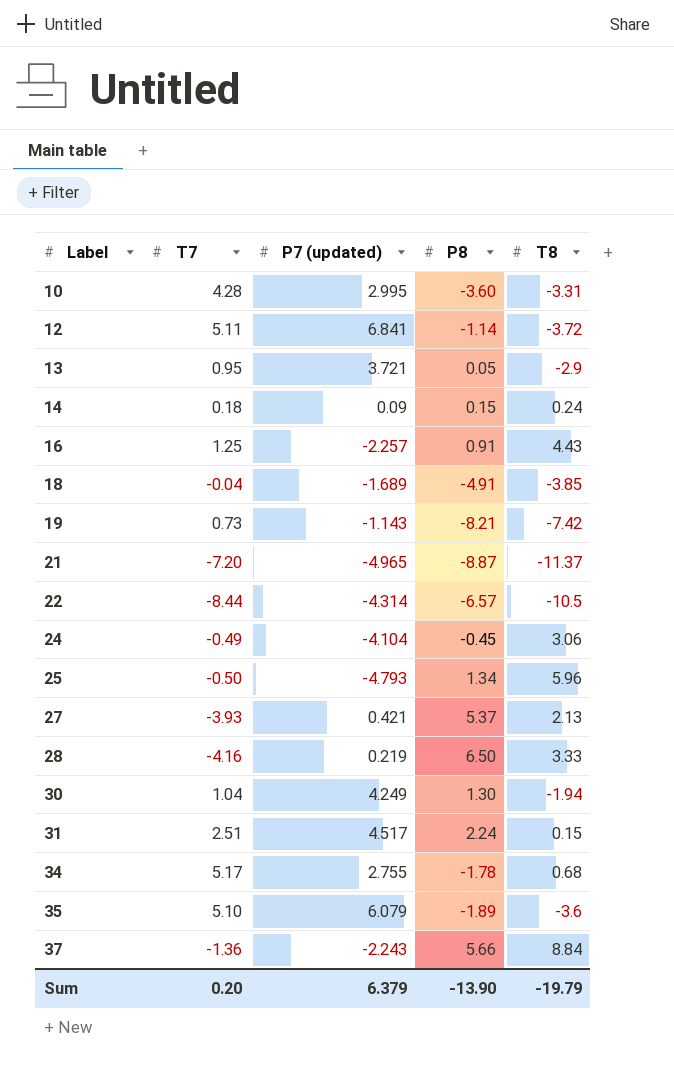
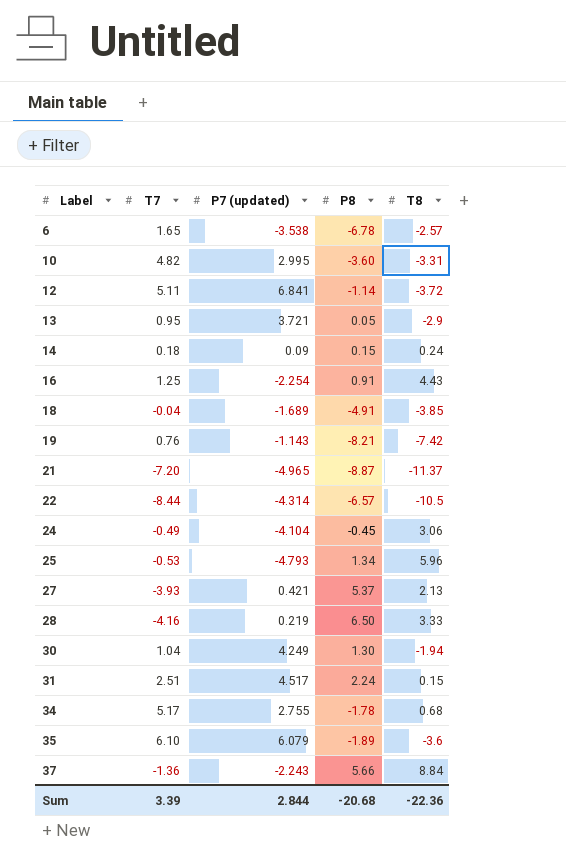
row 6: none -> 1.65 | -3.538 | -6.78 | -2.57
10 | T7: 4.28 -> 4.82
16 | P7 (updated): -2.257 -> -2.254
19 | T7: 0.73 -> 0.76
25 | T7: -0.50 -> -0.53
35 | T7: 5.10 -> 6.10
Sum | T7: 0.20 -> 3.39
Sum | P7 (updated): 6.379 -> 2.844
Sum | P8: -13.90 -> -20.68
Sum | T8: -19.79 -> -22.36

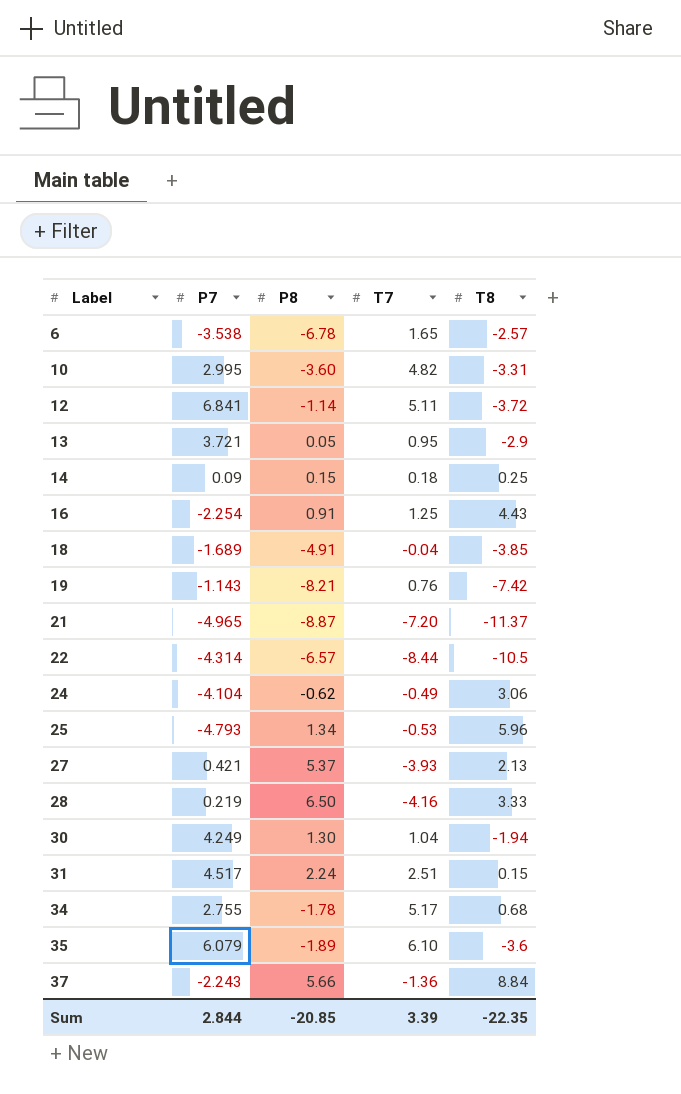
column name: P7 (updated) -> P7
column T7 | position: 2 -> 4
14 | T8: 0.24 -> 0.25
24 | P8: -0.45 -> -0.62
Sum | P8: -20.68 -> -20.85
Sum | T8: -22.36 -> -22.35

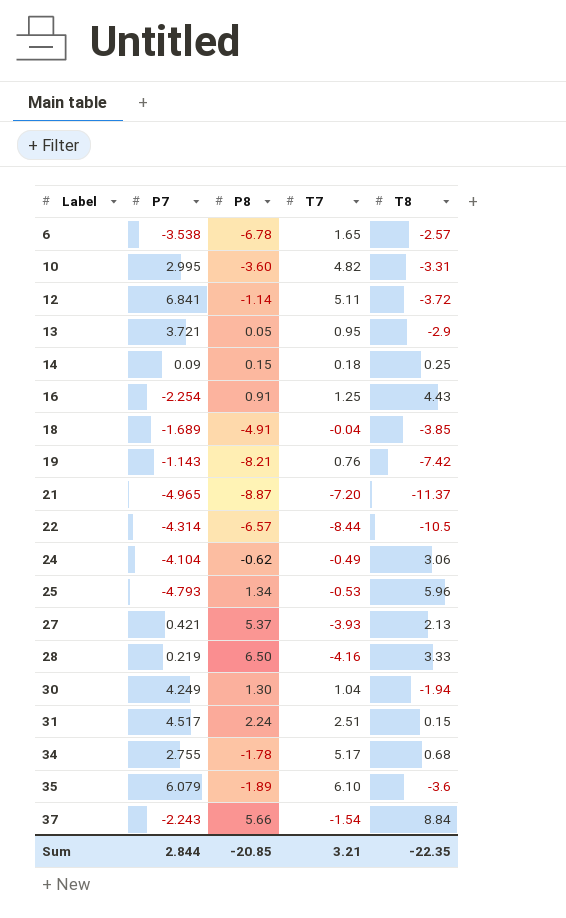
37 | T7: -1.36 -> -1.54
Sum | T7: 3.39 -> 3.21

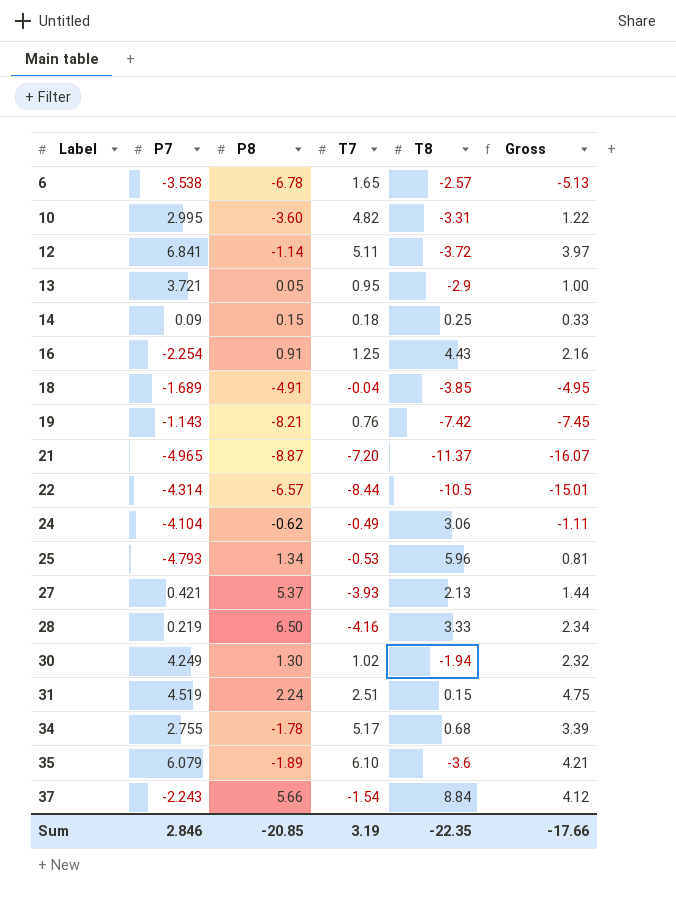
column Gross | formula: none -> [P8] + [T7]
30 | T7: 1.04 -> 1.02
31 | P7: 4.517 -> 4.519
Sum | P7: 2.844 -> 2.846
Sum | T7: 3.21 -> 3.19

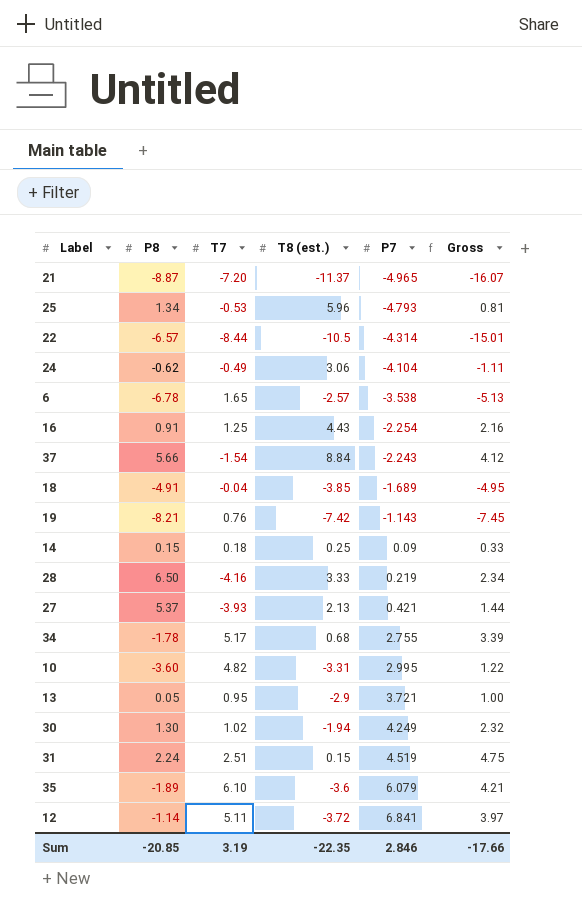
row order: Label ascending -> P7 ascending
column name: T8 -> T8 (est.)
column P7 | position: 2 -> 5

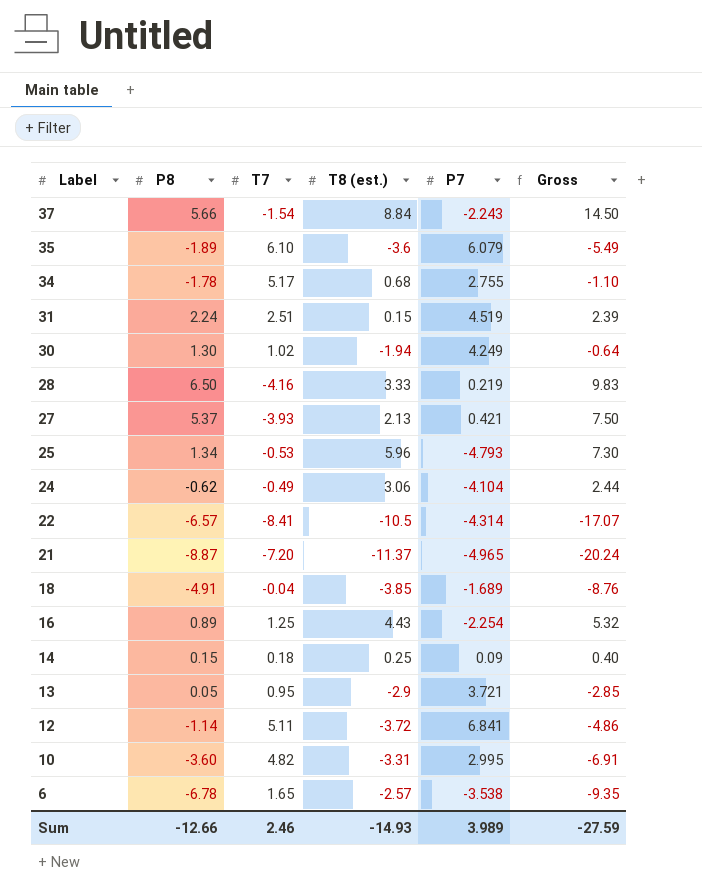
row order: P7 ascending -> Label descending
column Gross | formula: [P8] + [T7] -> [P8] + [T8 (est.)]
row 19: -8.21 | 0.76 | -7.42 | -1.143 | -7.45 -> none
22 | T7: -8.44 -> -8.41
16 | P8: 0.91 -> 0.89
Sum | P8: -20.85 -> -12.66
Sum | T7: 3.19 -> 2.46
Sum | T8 (est.): -22.35 -> -14.93
Sum | P7: 2.846 -> 3.989
Sum | Gross: -17.66 -> -27.59

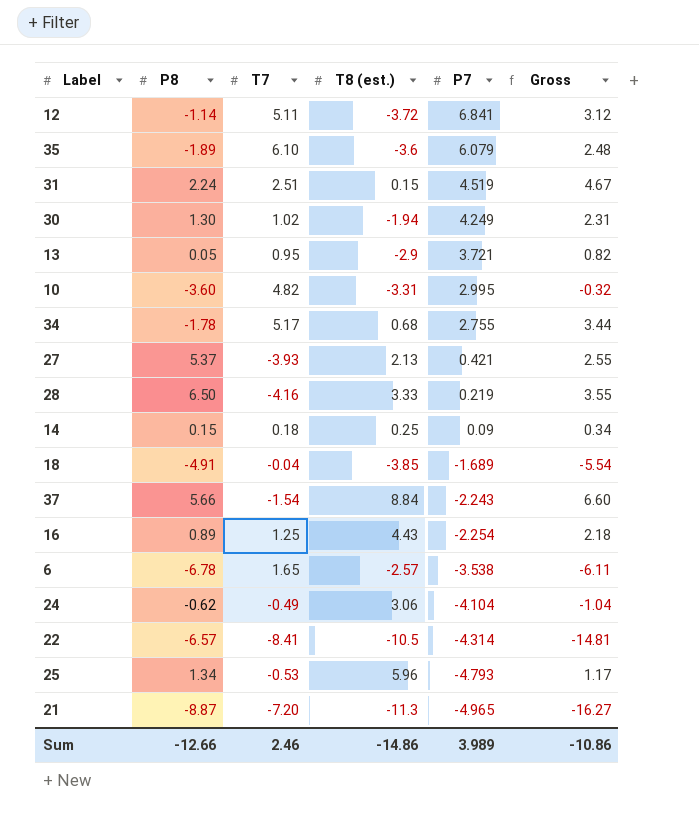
row order: Label descending -> P7 descending
column Gross | formula: [P8] + [T8 (est.)] -> [T8 (est.)] + [P7]
21 | T8 (est.): -11.37 -> -11.3
Sum | T8 (est.): -14.93 -> -14.86
Sum | Gross: -27.59 -> -10.86

